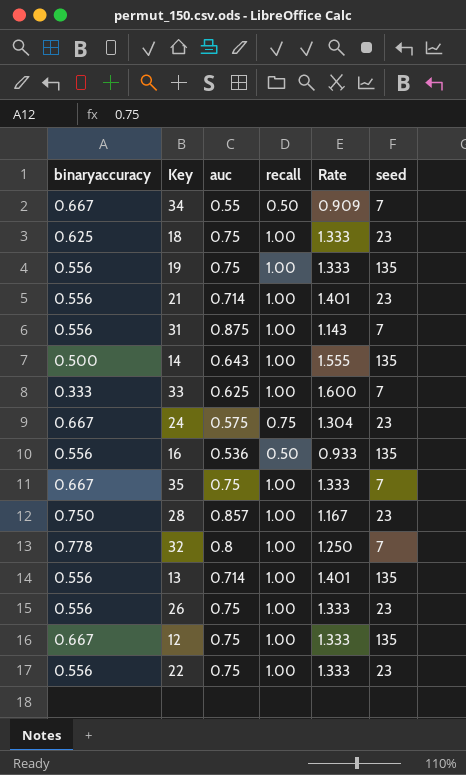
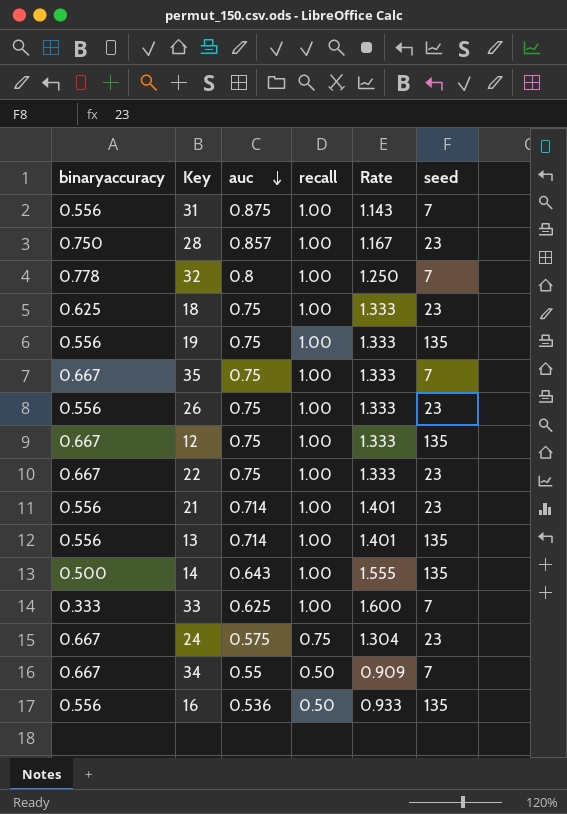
row order: none -> auc descending
22 | binaryaccuracy: 0.556 -> 0.667

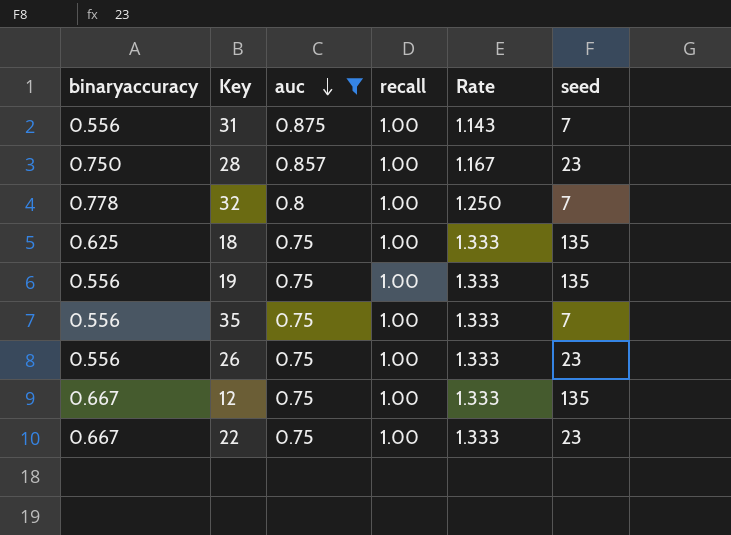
filter: none -> auc >= 0.75
18 | seed: 23 -> 135
35 | binaryaccuracy: 0.667 -> 0.556

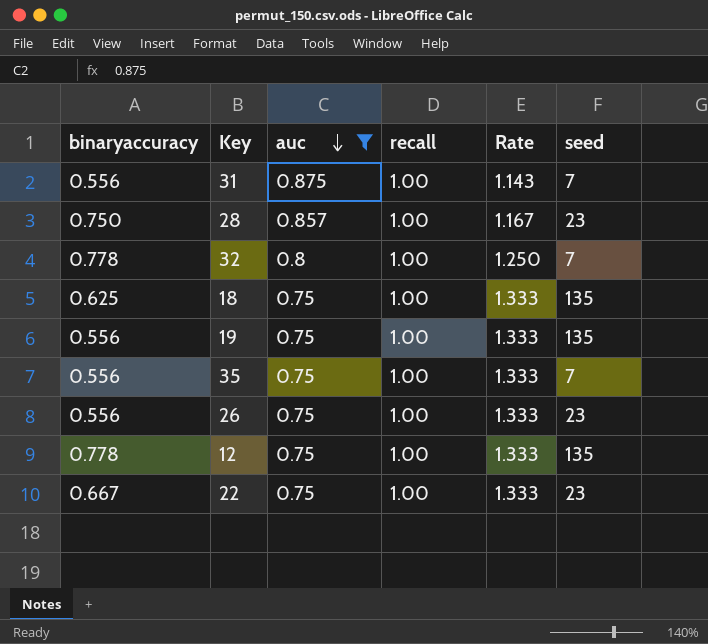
12 | binaryaccuracy: 0.667 -> 0.778

